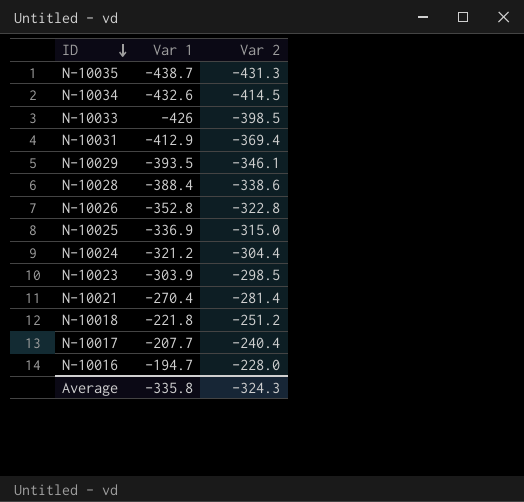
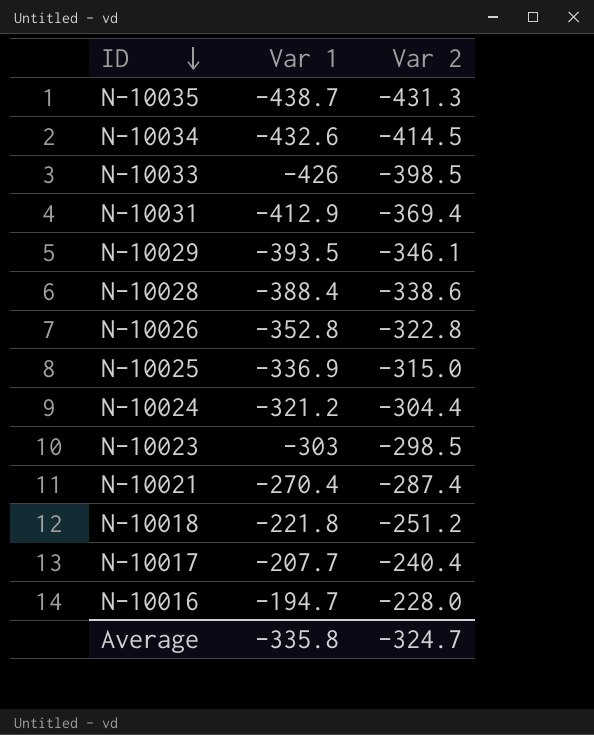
N-10023 | Var 1: -303.9 -> -303
N-10021 | Var 2: -281.4 -> -287.4
Average | Var 2: -324.3 -> -324.7

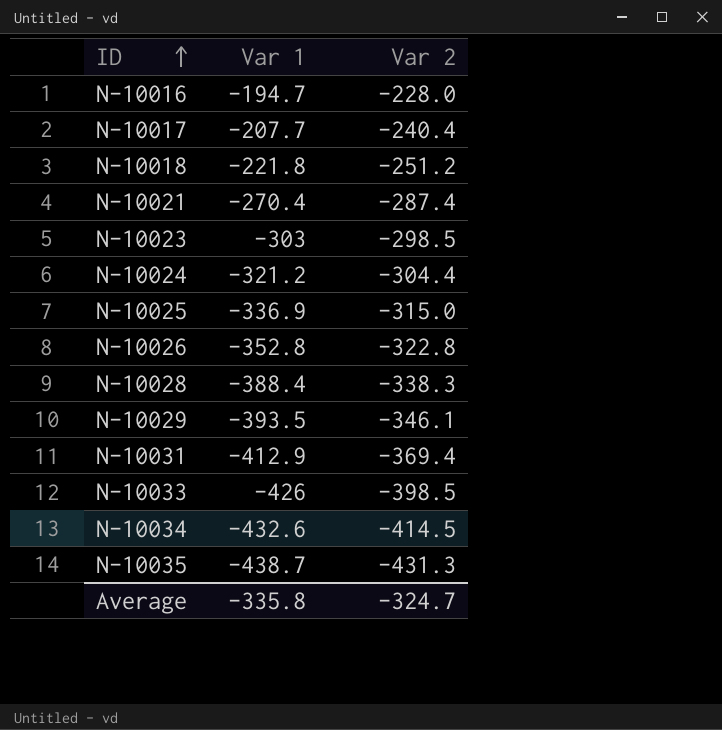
row order: ID descending -> ID ascending
N-10028 | Var 2: -338.6 -> -338.3

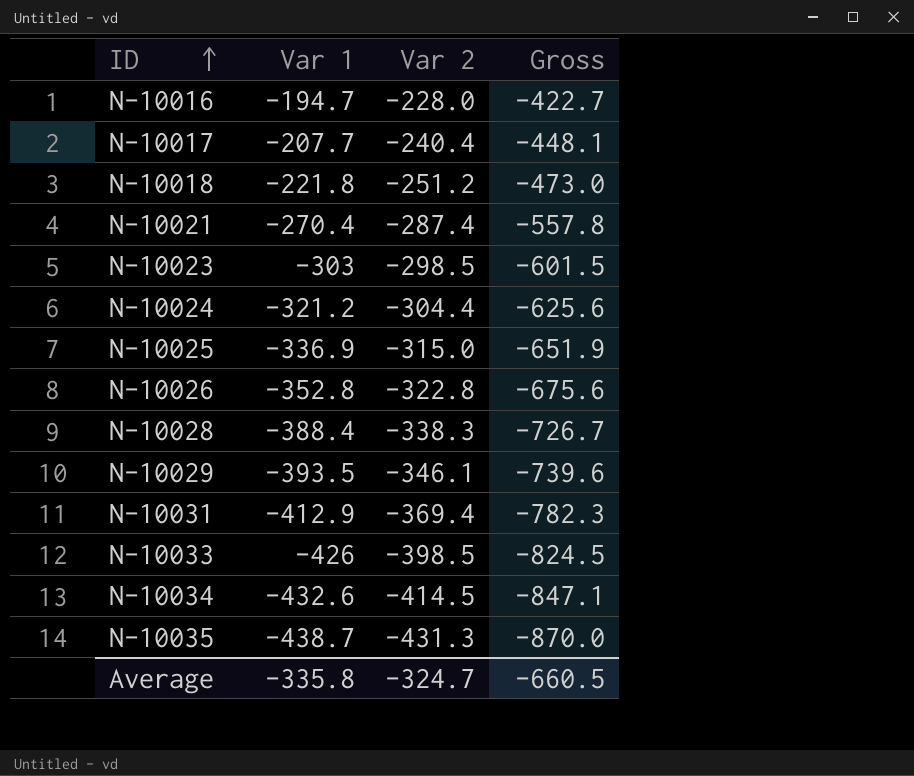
column Gross | formula: none -> [Var 1] + [Var 2]

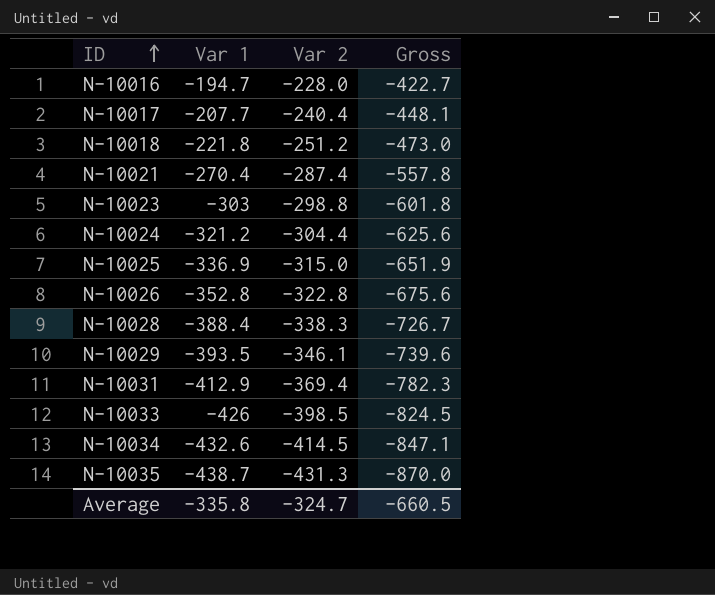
N-10023 | Var 2: -298.5 -> -298.8
N-10023 | Gross: -601.5 -> -601.8

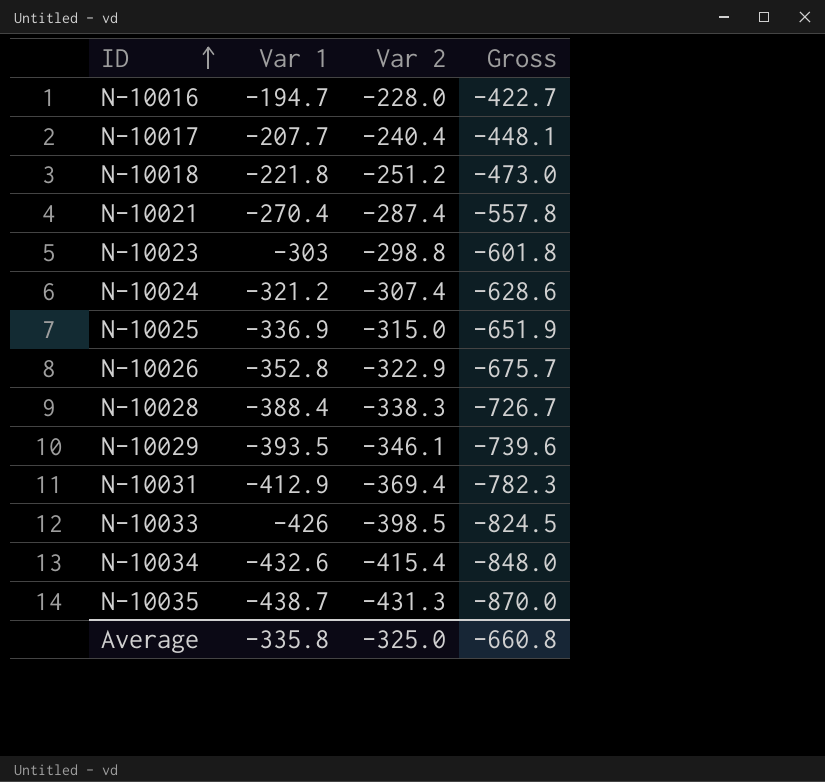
N-10024 | Var 2: -304.4 -> -307.4
N-10024 | Gross: -625.6 -> -628.6
N-10026 | Var 2: -322.8 -> -322.9
N-10026 | Gross: -675.6 -> -675.7
N-10034 | Var 2: -414.5 -> -415.4
N-10034 | Gross: -847.1 -> -848.0
Average | Var 2: -324.7 -> -325.0
Average | Gross: -660.5 -> -660.8

